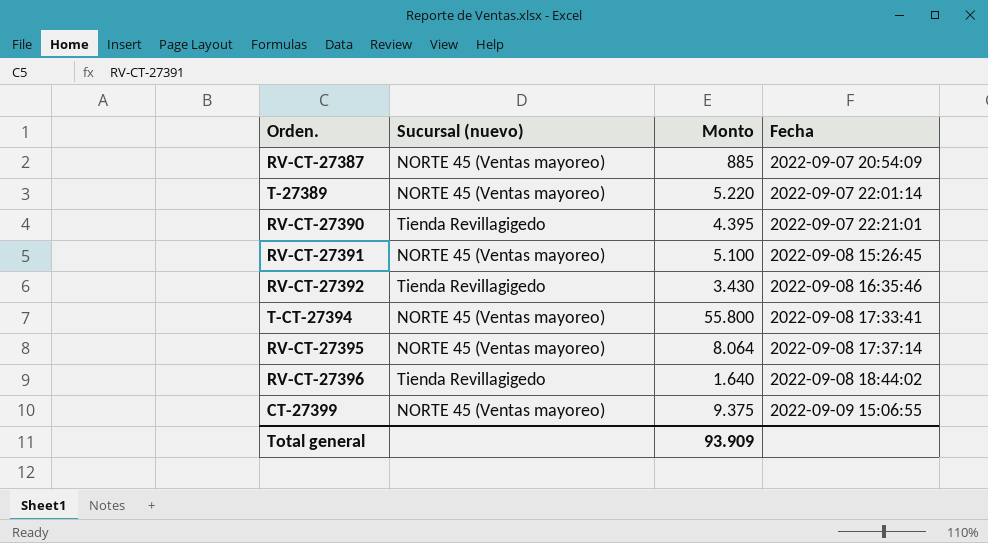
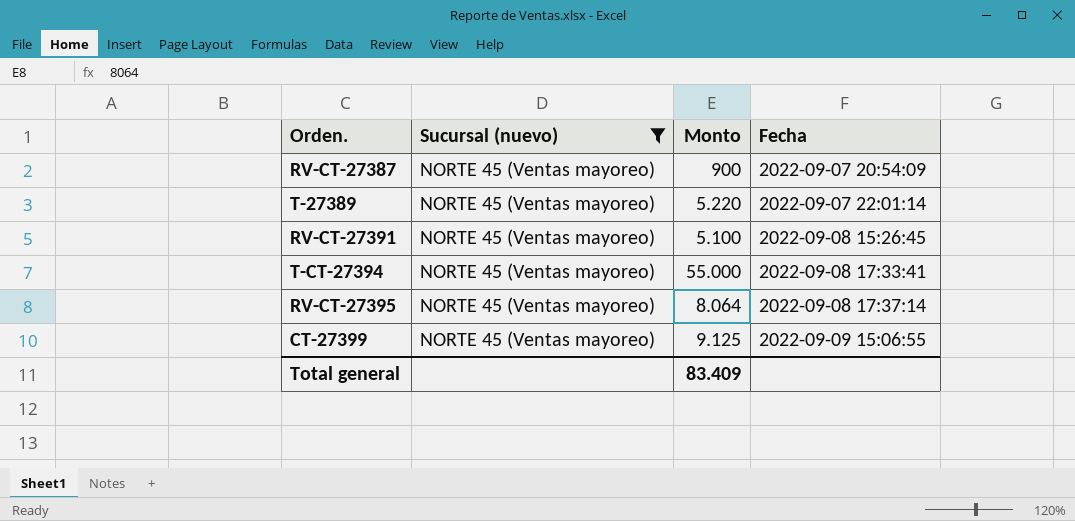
filter: none -> Sucursal (nuevo) = NORTE 45 (Ventas mayoreo)
RV-CT-27387 | Monto: 885 -> 900
T-CT-27394 | Monto: 55.800 -> 55.000
CT-27399 | Monto: 9.375 -> 9.125
Total general | Monto: 93.909 -> 83.409

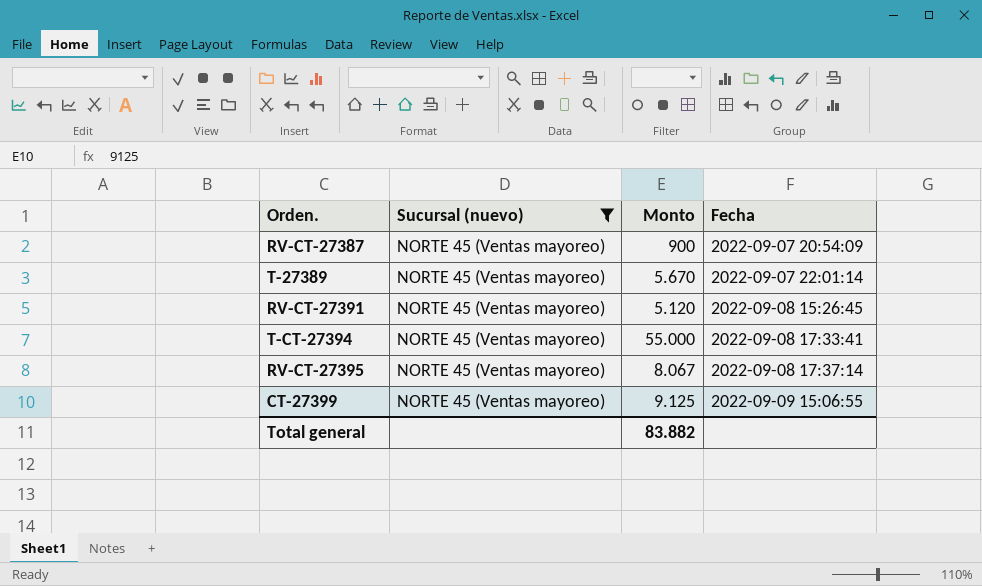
T-27389 | Monto: 5.220 -> 5.670
RV-CT-27391 | Monto: 5.100 -> 5.120
RV-CT-27395 | Monto: 8.064 -> 8.067
Total general | Monto: 83.409 -> 83.882

